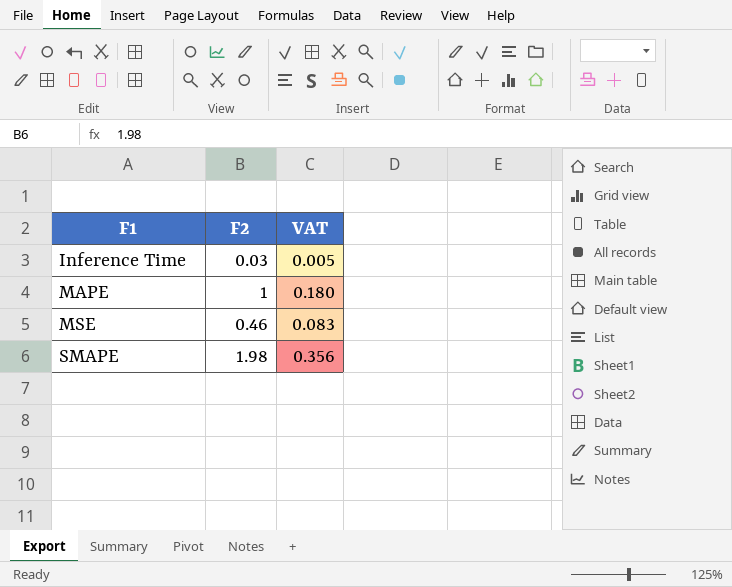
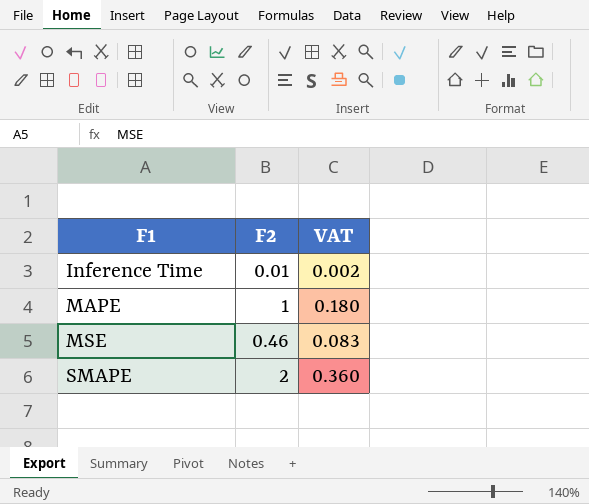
Inference Time | F2: 0.03 -> 0.01
Inference Time | VAT: 0.005 -> 0.002
SMAPE | F2: 1.98 -> 2
SMAPE | VAT: 0.356 -> 0.360

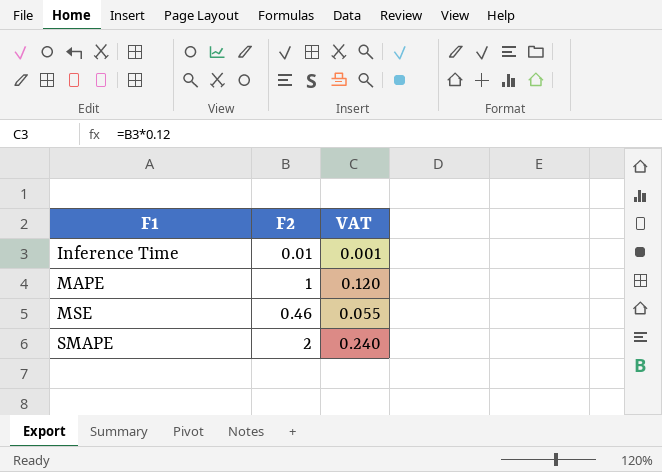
column VAT | formula: [F2] * 0.18 -> [F2] * 0.12

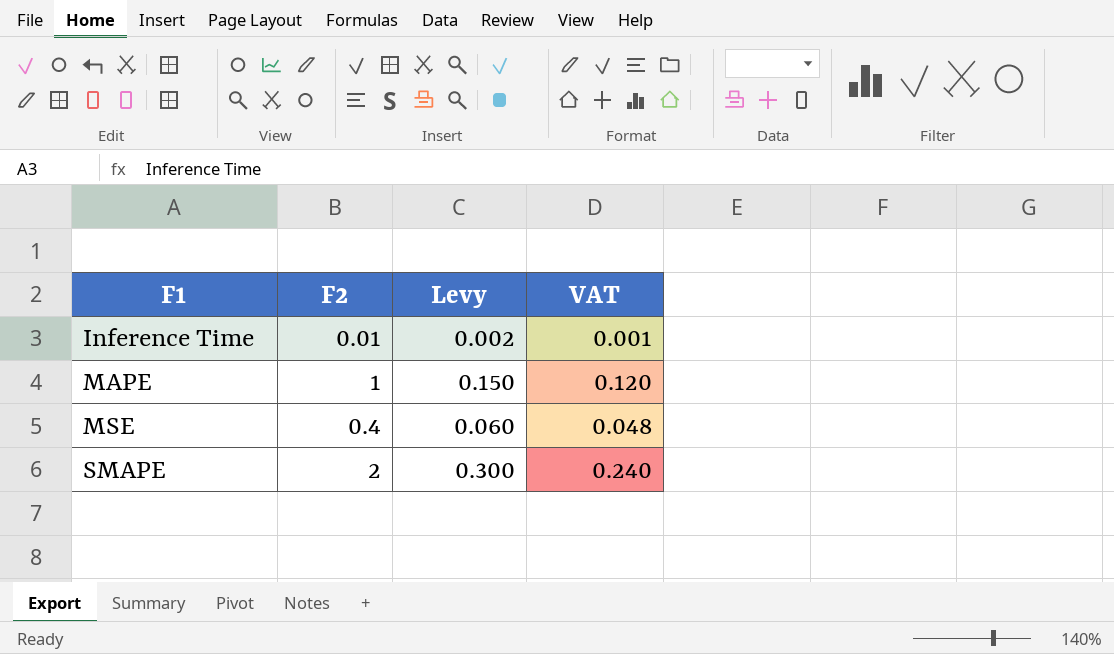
column Levy | formula: none -> [F2] * 0.15
MSE | F2: 0.46 -> 0.4
MSE | VAT: 0.055 -> 0.048

